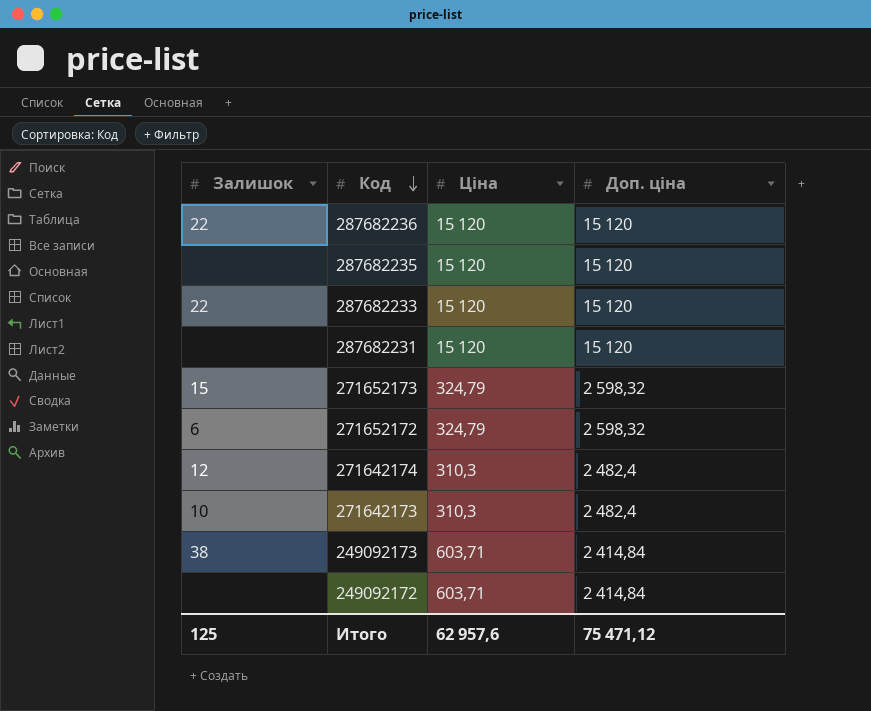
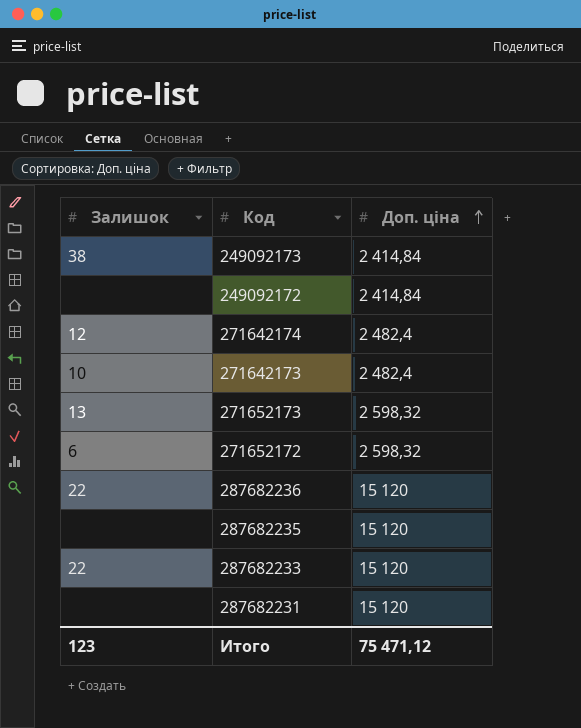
row order: Код descending -> Доп. ціна ascending
column Ціна | position: 3 -> none
271652173 | Залишок: 15 -> 13
Итого | Залишок: 125 -> 123

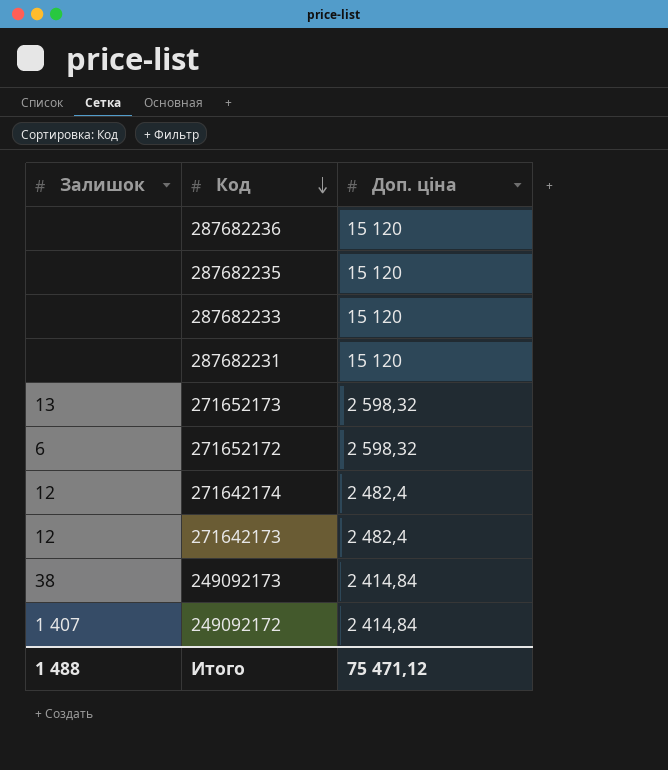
row order: Доп. ціна ascending -> Код descending
287682236 | Залишок: 22 -> none
287682233 | Залишок: 22 -> none
271642173 | Залишок: 10 -> 12
249092172 | Залишок: none -> 1 407
Итого | Залишок: 123 -> 1 488

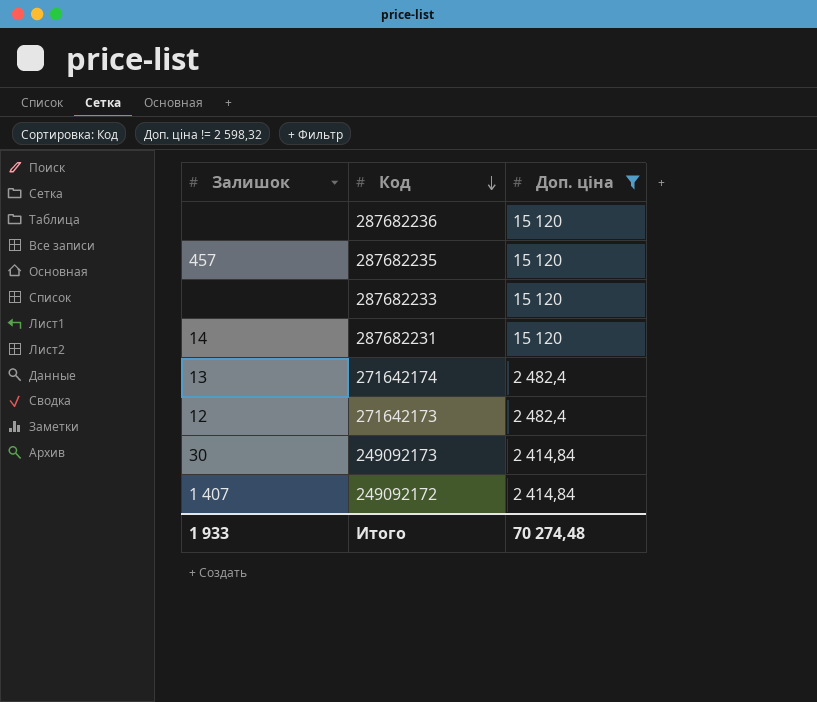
filter: none -> Доп. ціна != 2 598,32
287682235 | Залишок: none -> 457
287682231 | Залишок: none -> 14
271642174 | Залишок: 12 -> 13
249092173 | Залишок: 38 -> 30
Итого | Залишок: 1 488 -> 1 933
Итого | Доп. ціна: 75 471,12 -> 70 274,48

